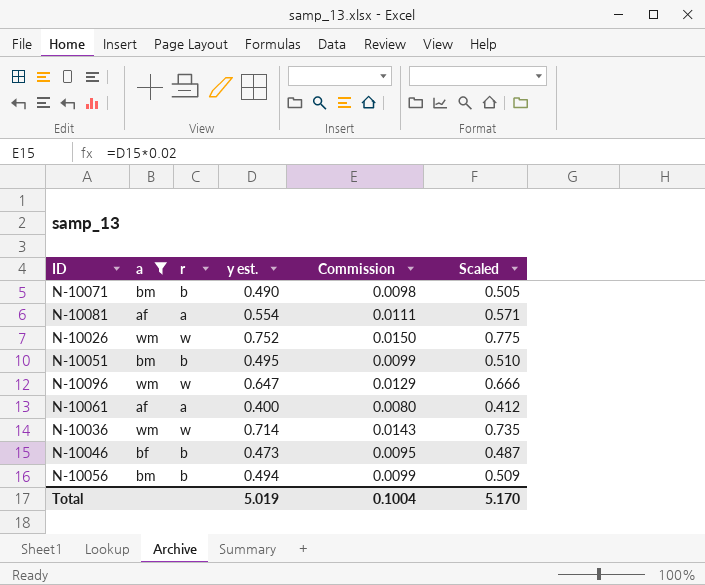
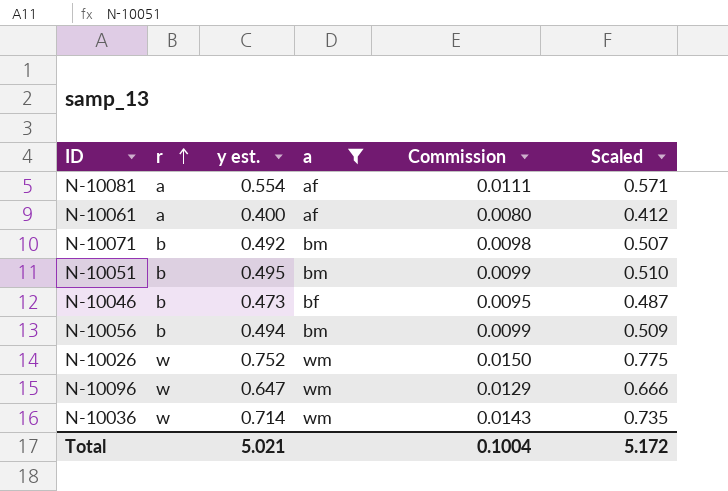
row order: none -> r ascending
column a | position: 2 -> 4
N-10071 | y est.: 0.490 -> 0.492
N-10071 | Scaled: 0.505 -> 0.507
Total | y est.: 5.019 -> 5.021
Total | Scaled: 5.170 -> 5.172

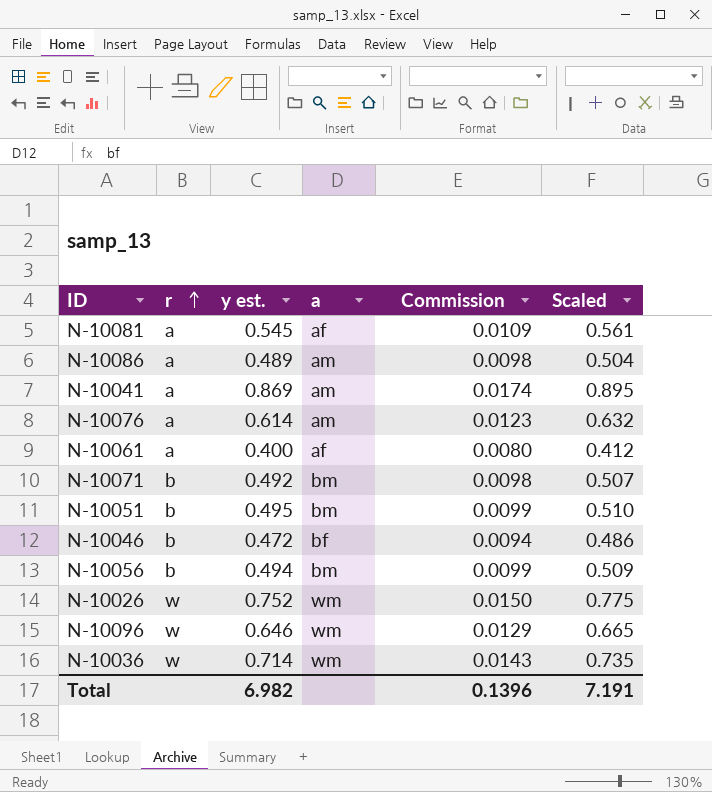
filter: a != am -> none
N-10081 | y est.: 0.554 -> 0.545
N-10081 | Commission: 0.0111 -> 0.0109
N-10081 | Scaled: 0.571 -> 0.561
N-10046 | y est.: 0.473 -> 0.472
N-10046 | Commission: 0.0095 -> 0.0094
N-10046 | Scaled: 0.487 -> 0.486
N-10096 | y est.: 0.647 -> 0.646
N-10096 | Scaled: 0.666 -> 0.665
Total | y est.: 5.021 -> 6.982
Total | Commission: 0.1004 -> 0.1396
Total | Scaled: 5.172 -> 7.191

